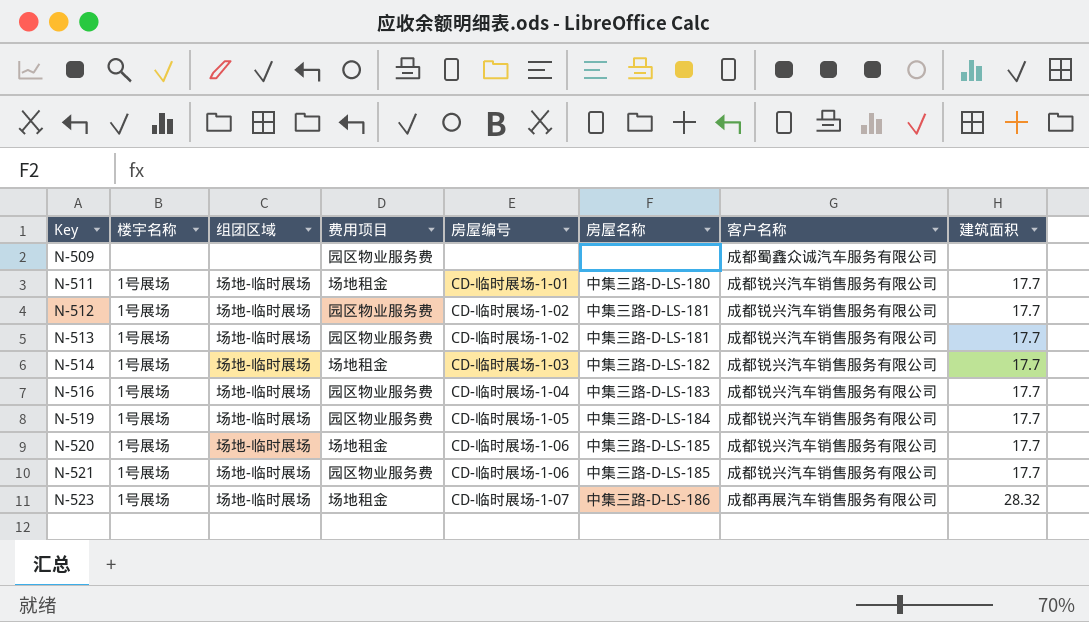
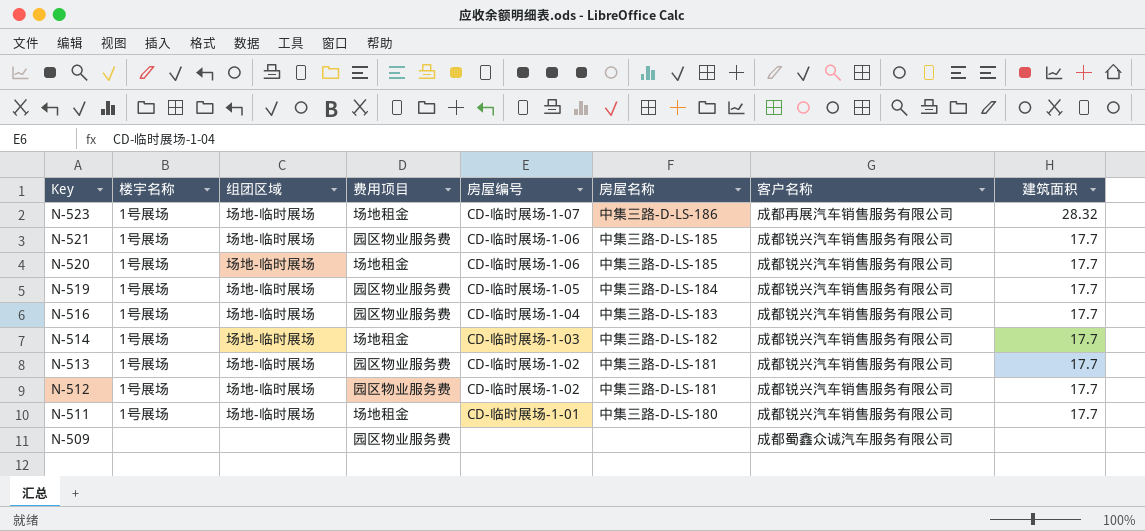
row order: Key ascending -> Key descending

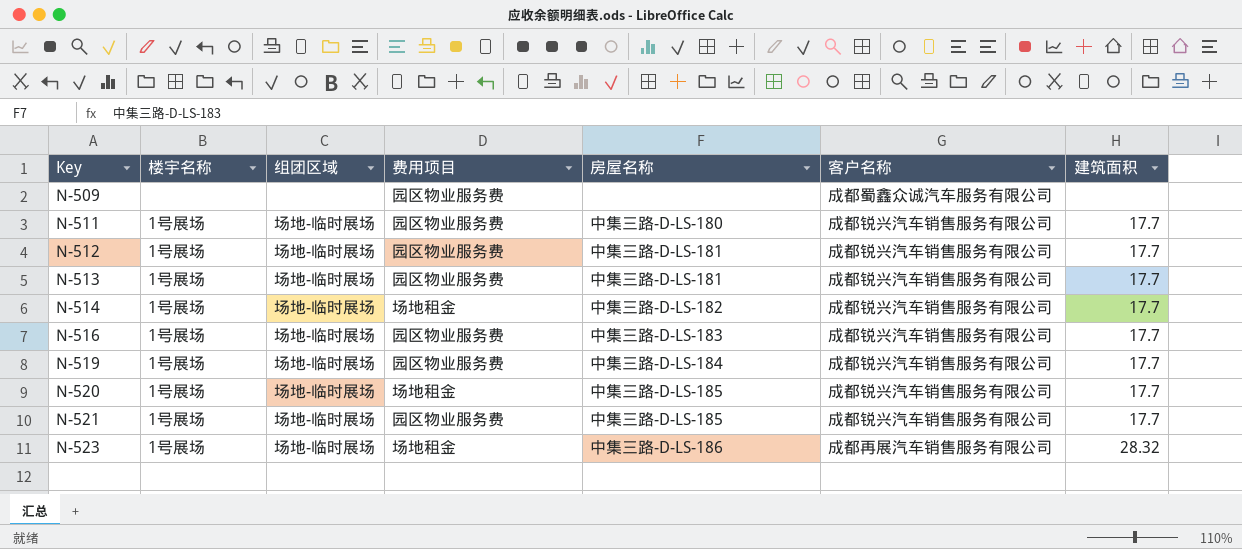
row order: Key descending -> Key ascending
column 房屋编号 | position: 5 -> none
N-511 | 费用项目: 场地租金 -> 园区物业服务费

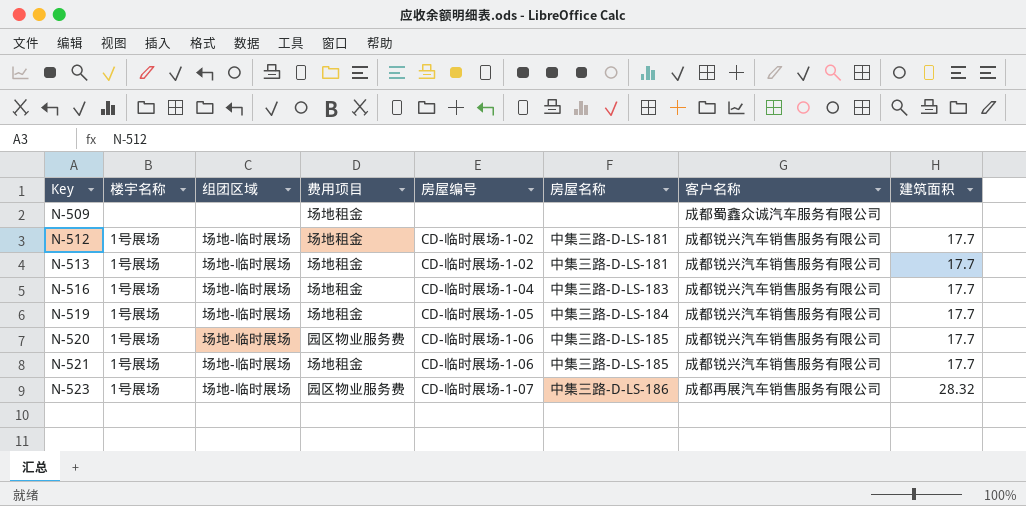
column 房屋编号 | position: none -> 5
row N-511: 1号展场 | 场地-临时展场 | 园区物业服务费 | 中集三路-D-LS-180 | 成都锐兴汽车销售服务有限公司 | 17.7 -> none
row N-514: 1号展场 | 场地-临时展场 | 场地租金 | 中集三路-D-LS-182 | 成都锐兴汽车销售服务有限公司 | 17.7 -> none
N-509 | 费用项目: 园区物业服务费 -> 场地租金
N-512 | 费用项目: 园区物业服务费 -> 场地租金
N-513 | 费用项目: 园区物业服务费 -> 场地租金
N-516 | 费用项目: 园区物业服务费 -> 场地租金
N-519 | 费用项目: 园区物业服务费 -> 场地租金
N-520 | 费用项目: 场地租金 -> 园区物业服务费
N-521 | 费用项目: 园区物业服务费 -> 场地租金
N-523 | 费用项目: 场地租金 -> 园区物业服务费

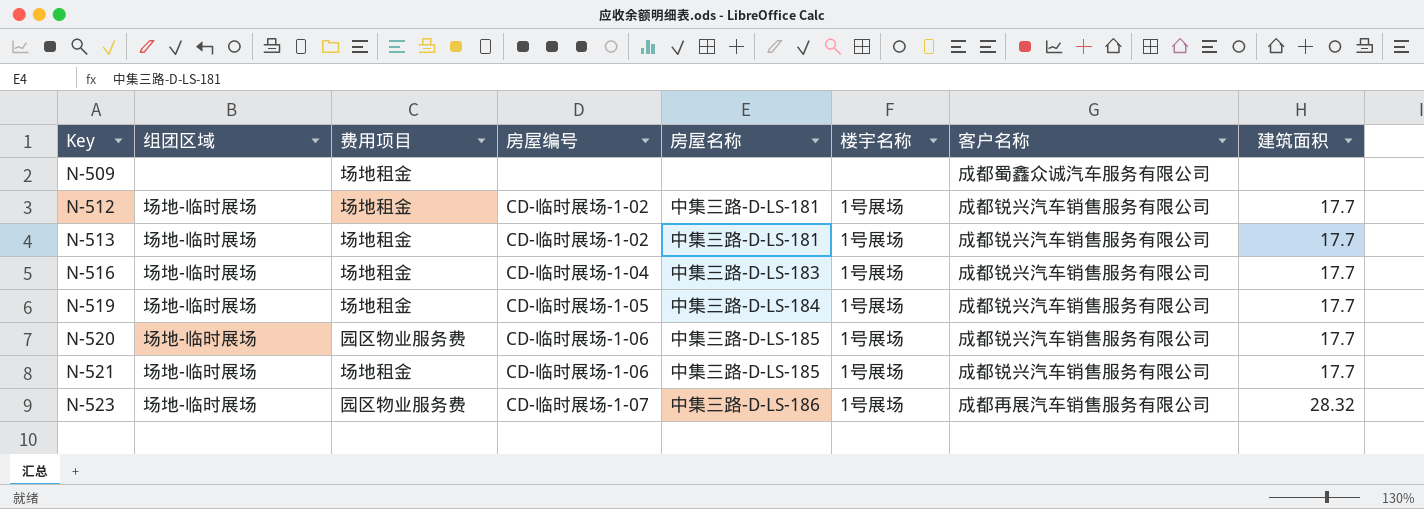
column 楼宇名称 | position: 2 -> 6

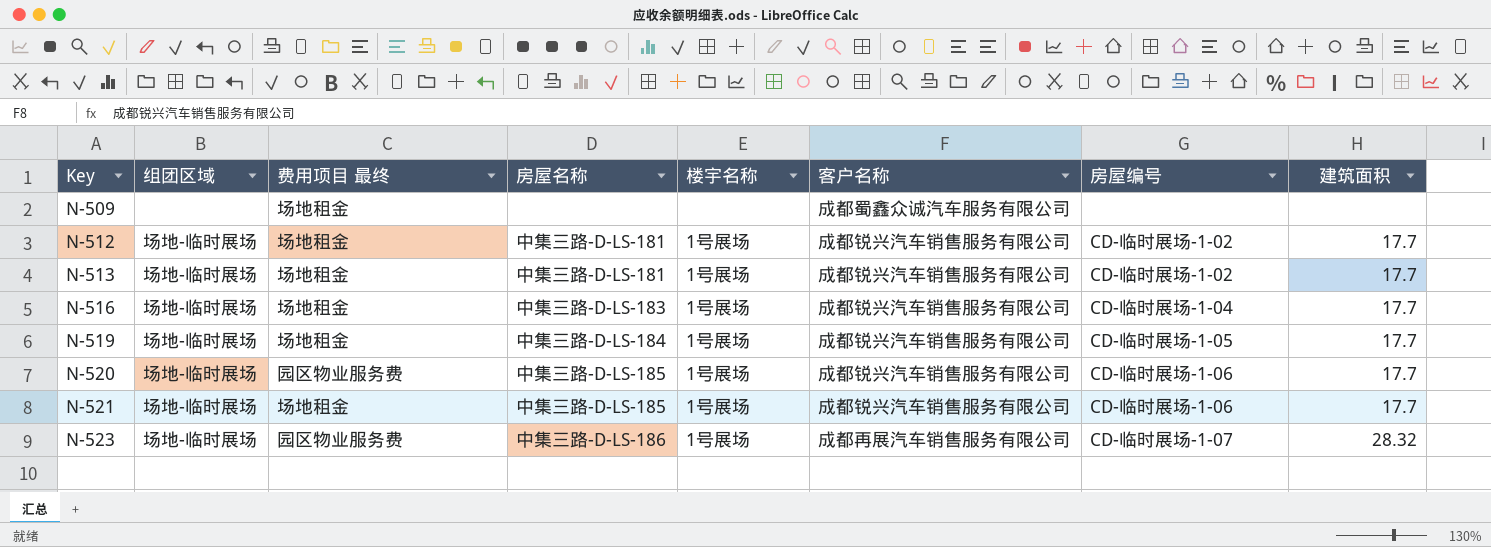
column name: 费用项目 -> 费用项目 最终
column 房屋编号 | position: 4 -> 7

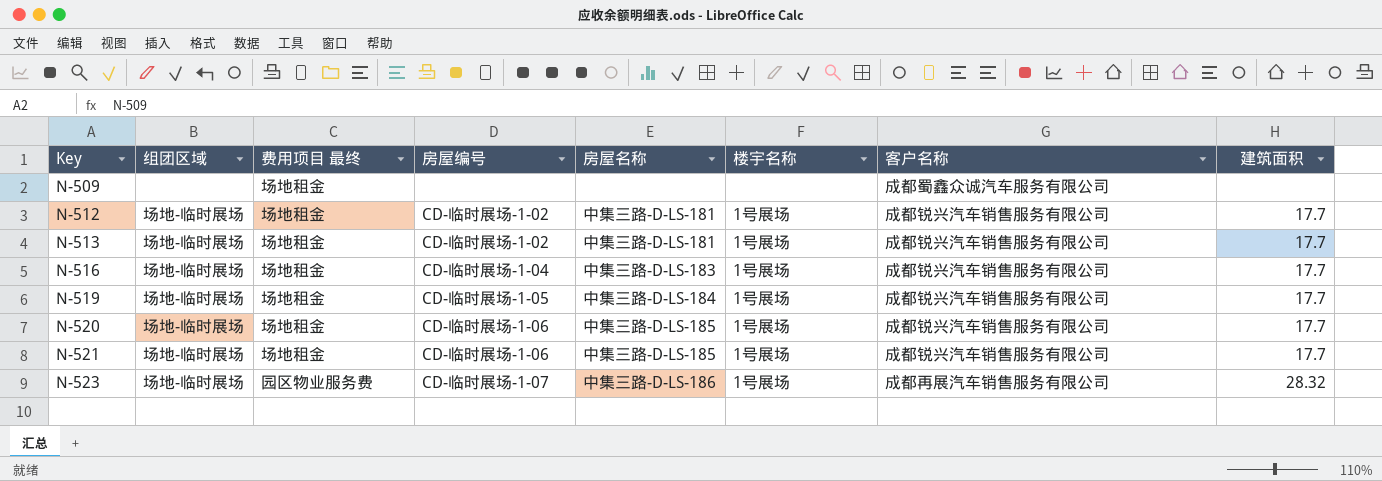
column 房屋编号 | position: 7 -> 4
N-520 | 费用项目 最终: 园区物业服务费 -> 场地租金

